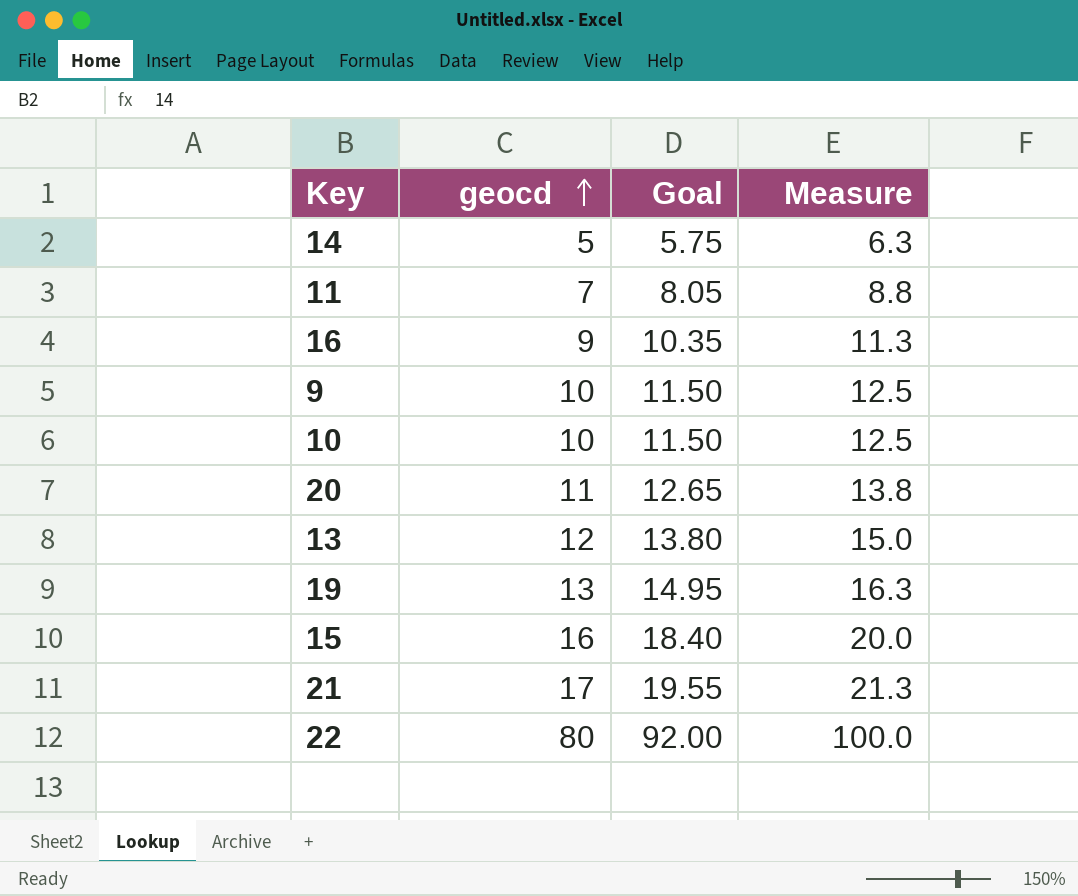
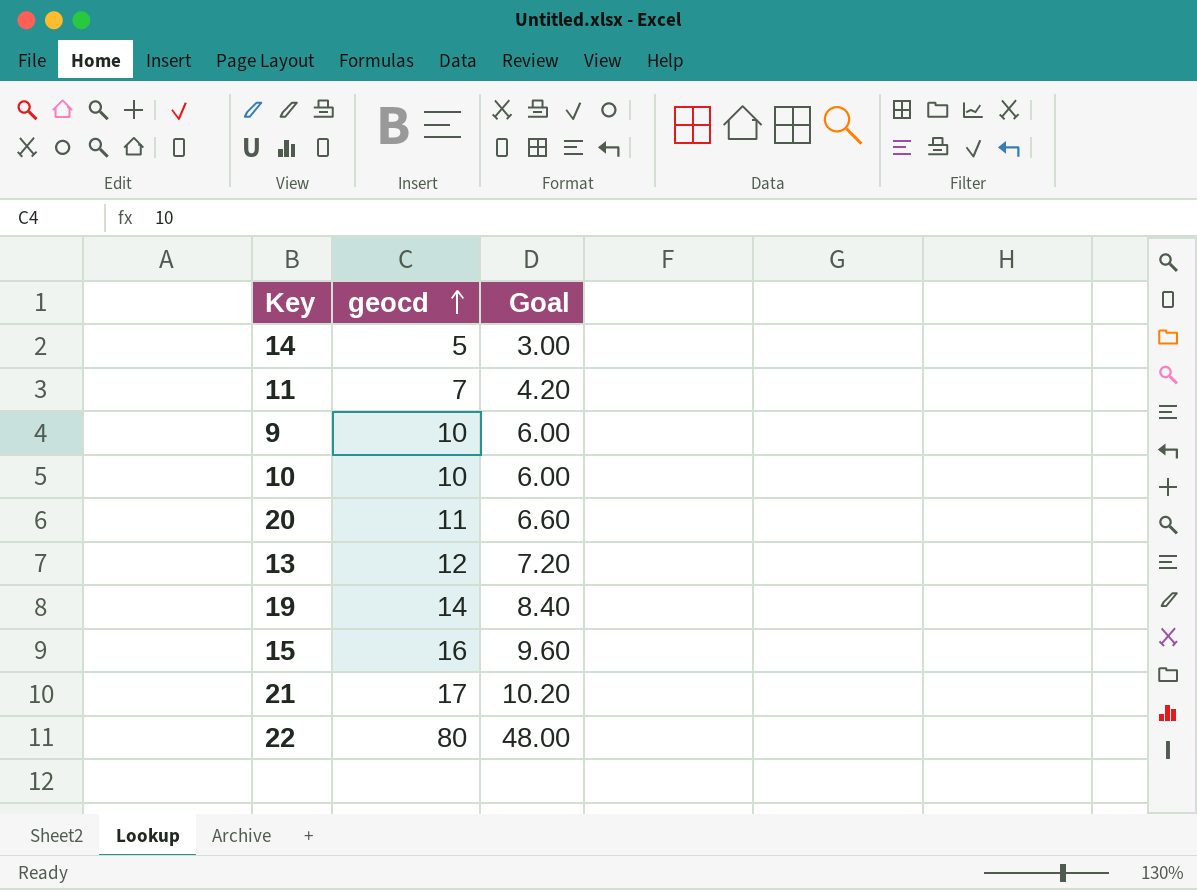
column Measure | formula: [geocd] * 1.25 -> none
column Goal | formula: [geocd] * 1.15 -> [geocd] * 0.6
row 16: 9 | 10.35 | 11.3 -> none
19 | geocd: 13 -> 14

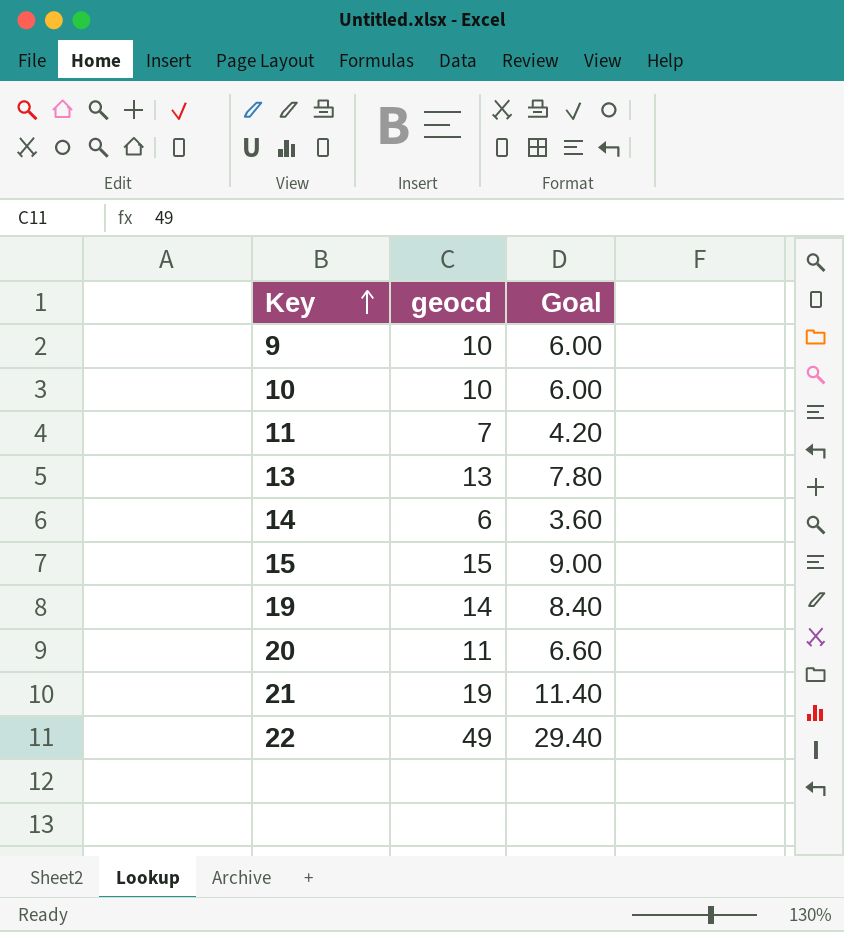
row order: geocd ascending -> Key ascending
13 | geocd: 12 -> 13
13 | Goal: 7.20 -> 7.80
14 | geocd: 5 -> 6
14 | Goal: 3.00 -> 3.60
15 | geocd: 16 -> 15
15 | Goal: 9.60 -> 9.00
21 | geocd: 17 -> 19
21 | Goal: 10.20 -> 11.40
22 | geocd: 80 -> 49
22 | Goal: 48.00 -> 29.40

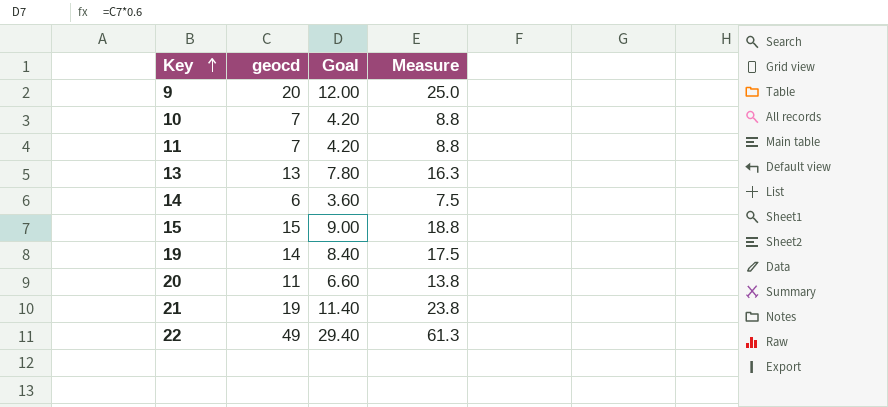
column Measure | formula: none -> [geocd] * 1.25
9 | geocd: 10 -> 20
9 | Goal: 6.00 -> 12.00
10 | geocd: 10 -> 7
10 | Goal: 6.00 -> 4.20

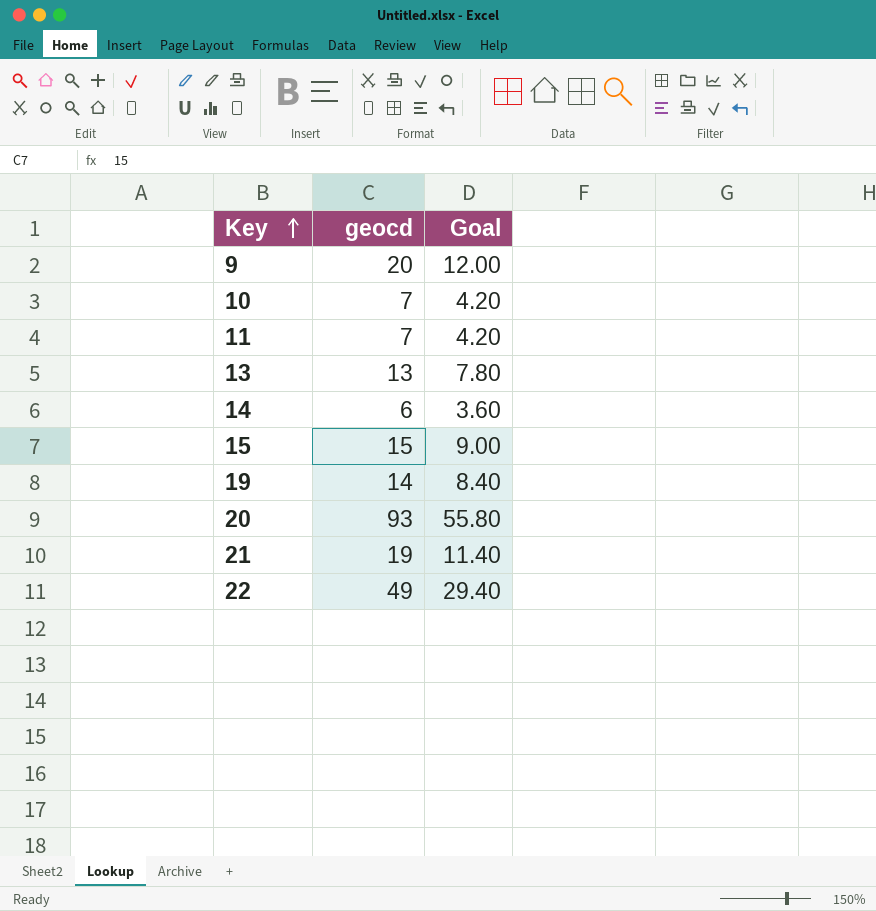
column Measure | formula: [geocd] * 1.25 -> none
20 | geocd: 11 -> 93
20 | Goal: 6.60 -> 55.80

